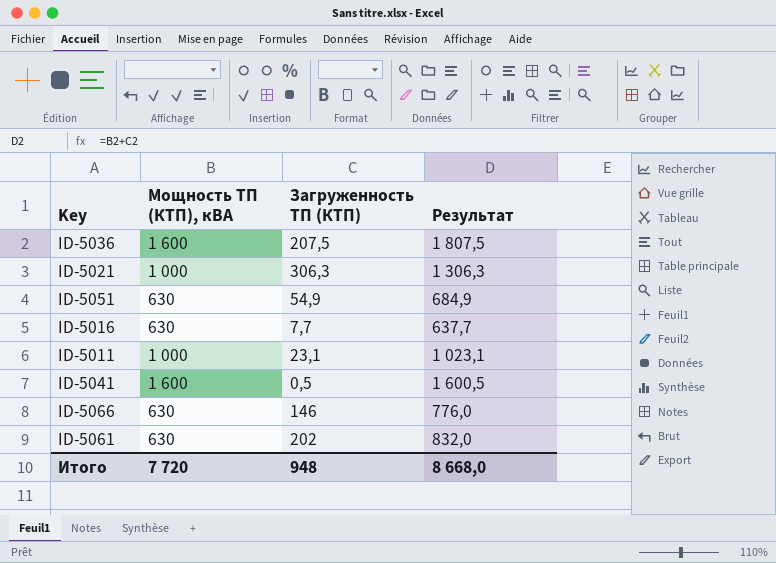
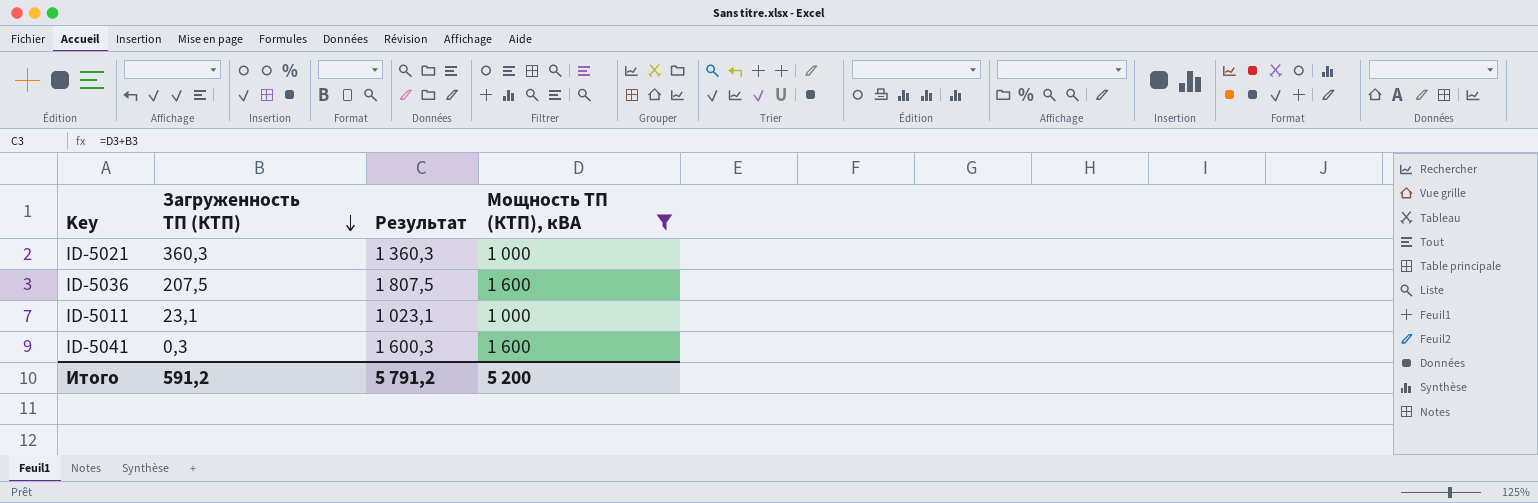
filter: none -> Мощность ТП (КТП), кВА != 630
row order: none -> Загруженность ТП (КТП) descending
column Мощность ТП (КТП), кВА | position: 2 -> 4
ID-5021 | Загруженность ТП (КТП): 306,3 -> 360,3
ID-5021 | Результат: 1 306,3 -> 1 360,3
ID-5041 | Загруженность ТП (КТП): 0,5 -> 0,3
ID-5041 | Результат: 1 600,5 -> 1 600,3
Итого | Загруженность ТП (КТП): 948 -> 591,2
Итого | Результат: 8 668,0 -> 5 791,2
Итого | Мощность ТП (КТП), кВА: 7 720 -> 5 200

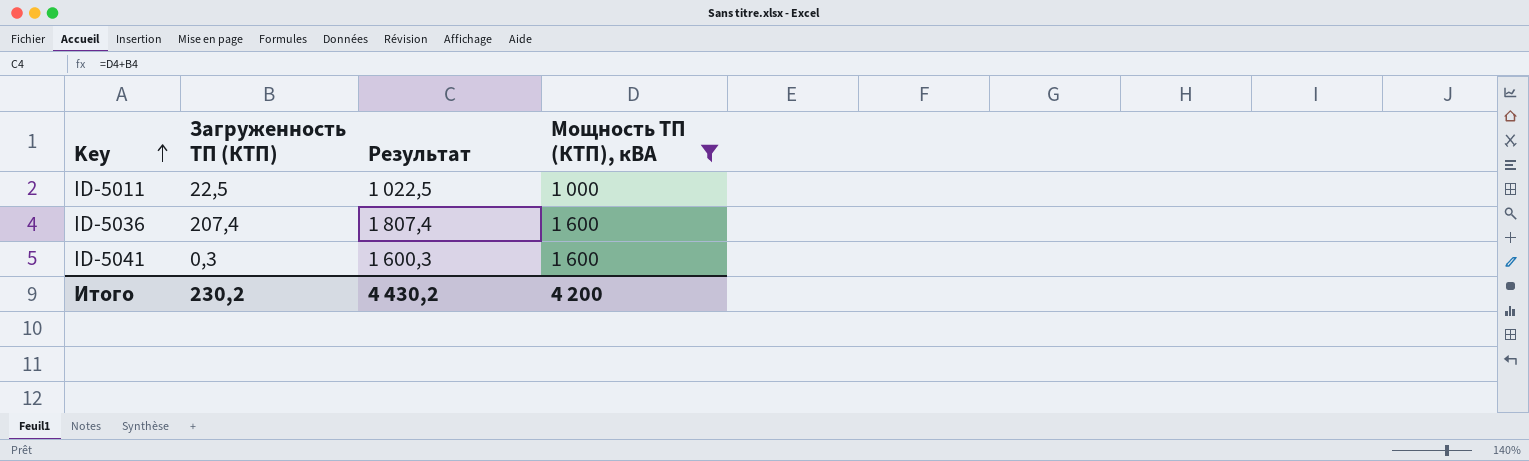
row order: Загруженность ТП (КТП) descending -> Key ascending
row ID-5021: 360,3 | 1 360,3 | 1 000 -> none
ID-5011 | Загруженность ТП (КТП): 23,1 -> 22,5
ID-5011 | Результат: 1 023,1 -> 1 022,5
ID-5036 | Загруженность ТП (КТП): 207,5 -> 207,4
ID-5036 | Результат: 1 807,5 -> 1 807,4
Итого | Загруженность ТП (КТП): 591,2 -> 230,2
Итого | Результат: 5 791,2 -> 4 430,2
Итого | Мощность ТП (КТП), кВА: 5 200 -> 4 200

